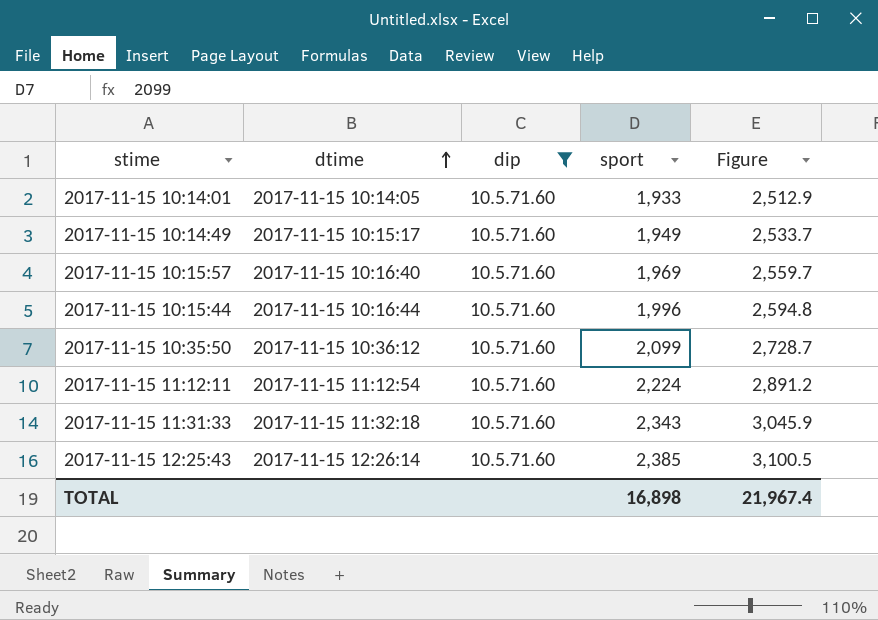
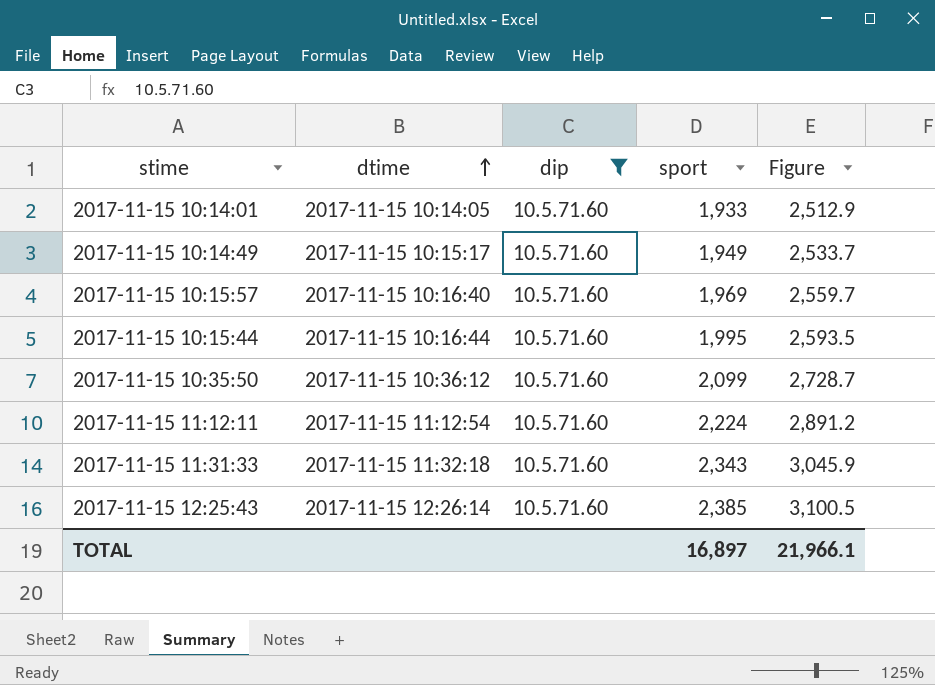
2017-11-15 10:15:44 | sport: 1,996 -> 1,995
2017-11-15 10:15:44 | Figure: 2,594.8 -> 2,593.5
TOTAL | sport: 16,898 -> 16,897
TOTAL | Figure: 21,967.4 -> 21,966.1

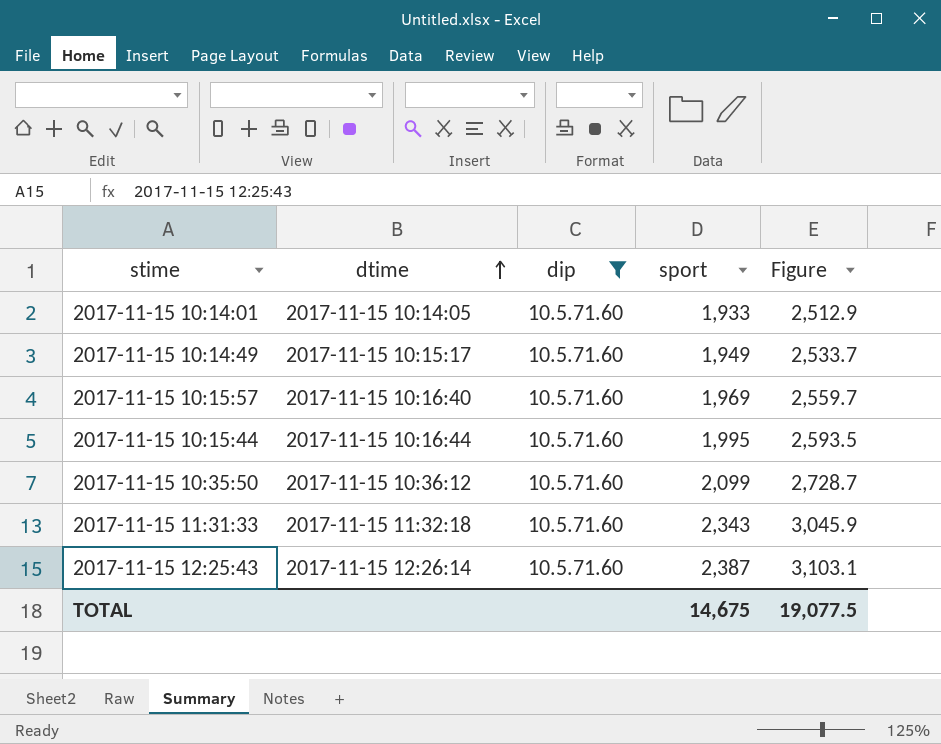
row 2017-11-15 11:12:11: 2017-11-15 11:12:54 | 10.5.71.60 | 2,224 | 2,891.2 -> none
2017-11-15 12:25:43 | sport: 2,385 -> 2,387
2017-11-15 12:25:43 | Figure: 3,100.5 -> 3,103.1
TOTAL | sport: 16,897 -> 14,675
TOTAL | Figure: 21,966.1 -> 19,077.5

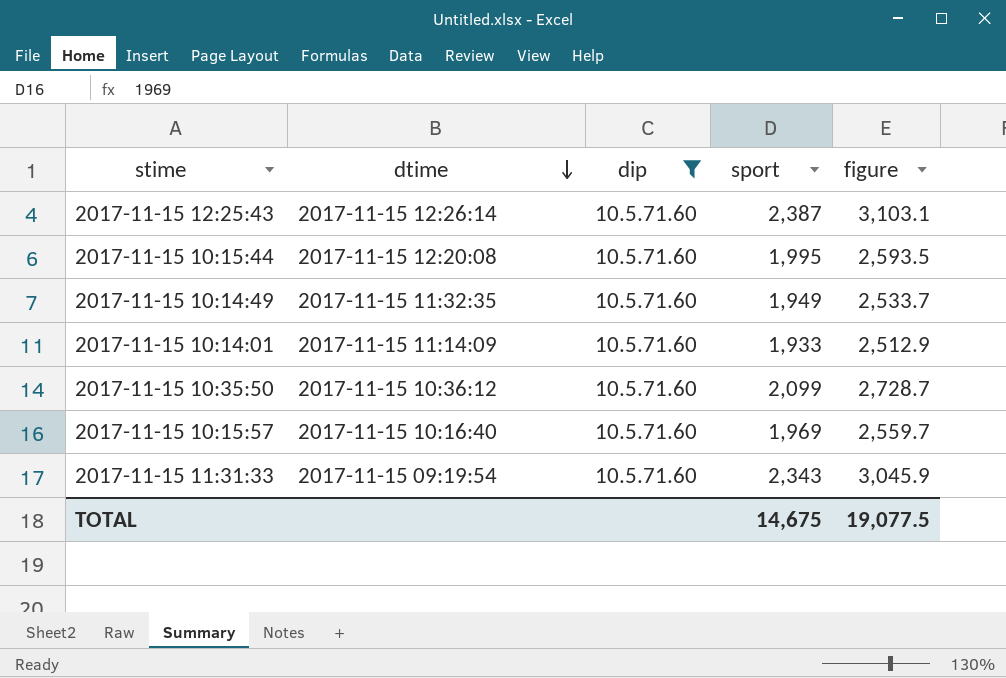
row order: dtime ascending -> dtime descending
column name: Figure -> figure
2017-11-15 10:15:44 | dtime: 2017-11-15 10:16:44 -> 2017-11-15 12:20:08
2017-11-15 10:14:49 | dtime: 2017-11-15 10:15:17 -> 2017-11-15 11:32:35
2017-11-15 10:14:01 | dtime: 2017-11-15 10:14:05 -> 2017-11-15 11:14:09
2017-11-15 11:31:33 | dtime: 2017-11-15 11:32:18 -> 2017-11-15 09:19:54

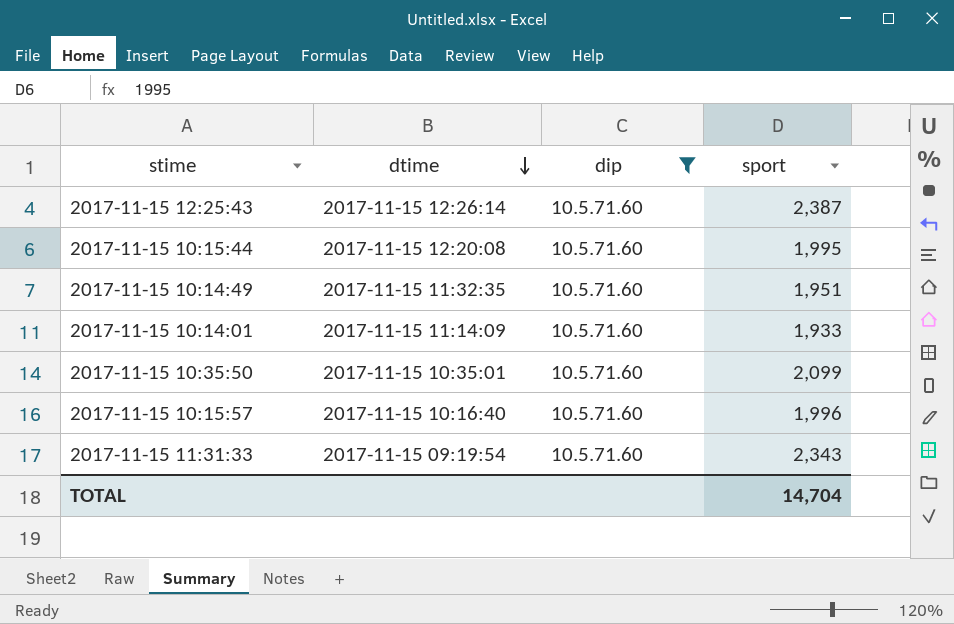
column figure | formula: [sport] * 1.3 -> none
2017-11-15 10:14:49 | sport: 1,949 -> 1,951
2017-11-15 10:35:50 | dtime: 2017-11-15 10:36:12 -> 2017-11-15 10:35:01
2017-11-15 10:15:57 | sport: 1,969 -> 1,996
TOTAL | sport: 14,675 -> 14,704

